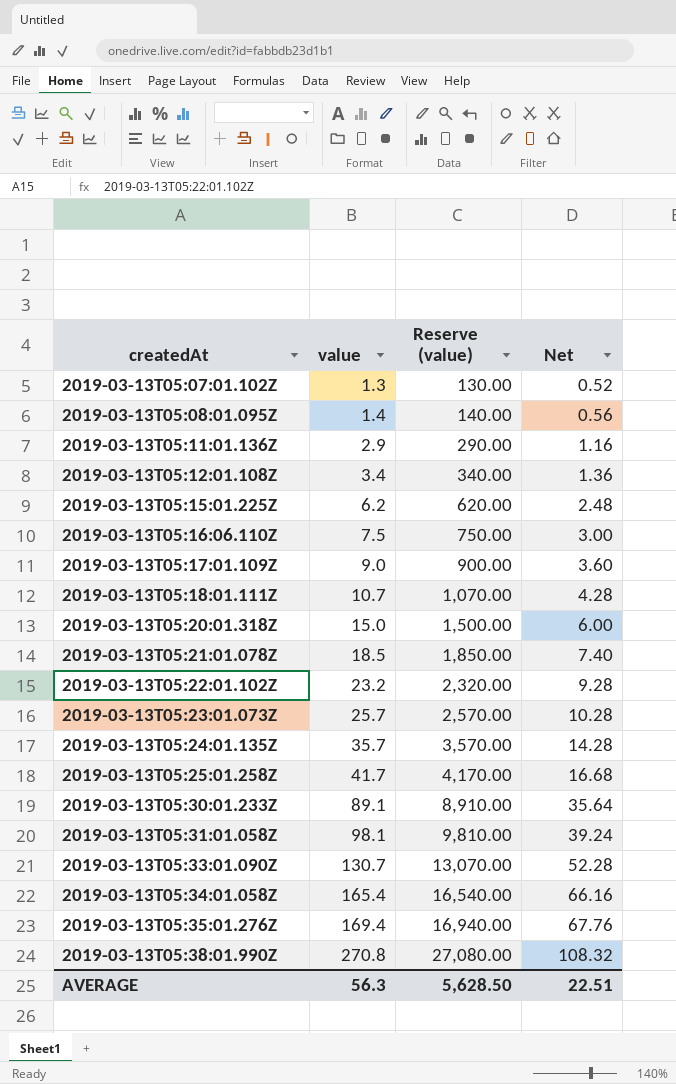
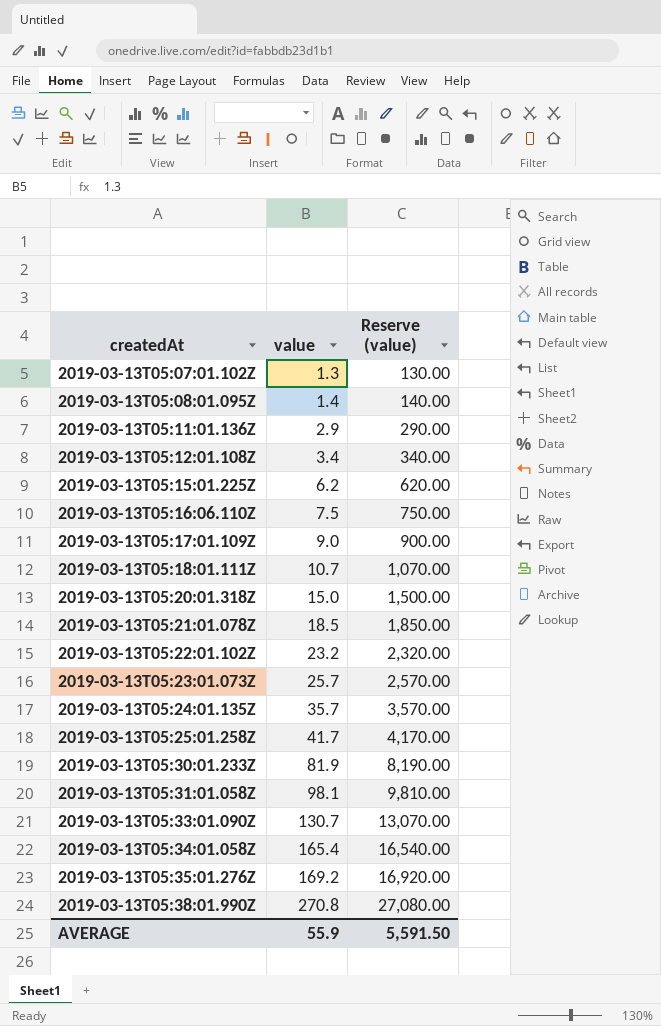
column Net | formula: [value] * 0.4 -> none
2019-03-13T05:30:01.233Z | value: 89.1 -> 81.9
2019-03-13T05:30:01.233Z | Reserve (value): 8,910.00 -> 8,190.00
2019-03-13T05:35:01.276Z | value: 169.4 -> 169.2
2019-03-13T05:35:01.276Z | Reserve (value): 16,940.00 -> 16,920.00
AVERAGE | value: 56.3 -> 55.9
AVERAGE | Reserve (value): 5,628.50 -> 5,591.50

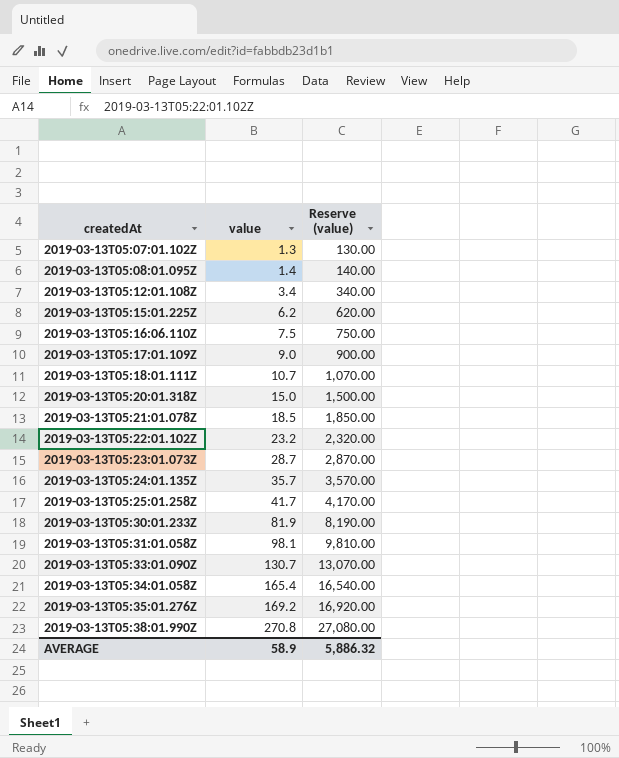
row 2019-03-13T05:11:01.136Z: 2.9 | 290.00 -> none
2019-03-13T05:23:01.073Z | value: 25.7 -> 28.7
2019-03-13T05:23:01.073Z | Reserve (value): 2,570.00 -> 2,870.00
AVERAGE | value: 55.9 -> 58.9
AVERAGE | Reserve (value): 5,591.50 -> 5,886.32

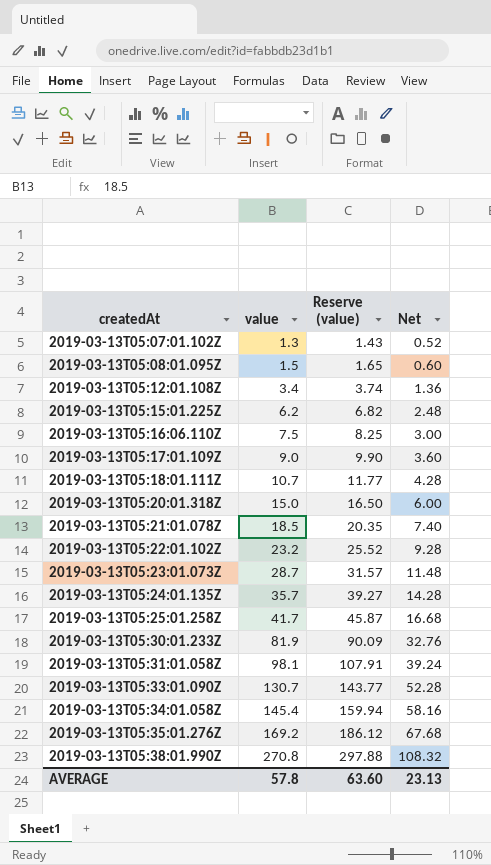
column Reserve (value) | formula: [value] * 100 -> [value] * 1.1
column Net | formula: none -> [value] * 0.4
2019-03-13T05:08:01.095Z | value: 1.4 -> 1.5
2019-03-13T05:34:01.058Z | value: 165.4 -> 145.4
AVERAGE | value: 58.9 -> 57.8
AVERAGE | Reserve (value): 5,886.32 -> 63.60

